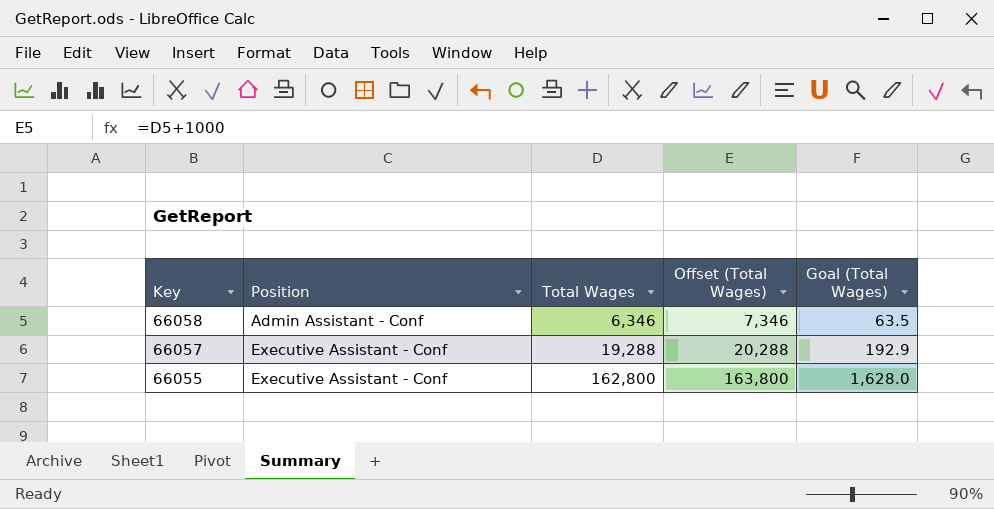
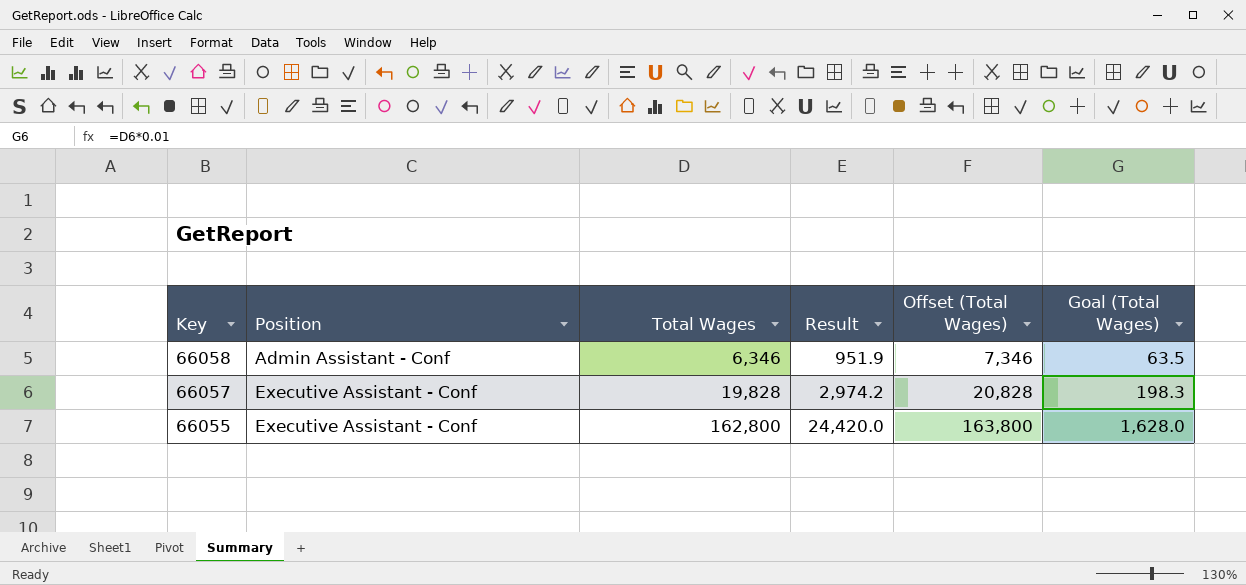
column Result | formula: none -> [Total Wages] * 0.15
66057 | Total Wages: 19,288 -> 19,828
66057 | Offset (Total Wages): 20,288 -> 20,828
66057 | Goal (Total Wages): 192.9 -> 198.3

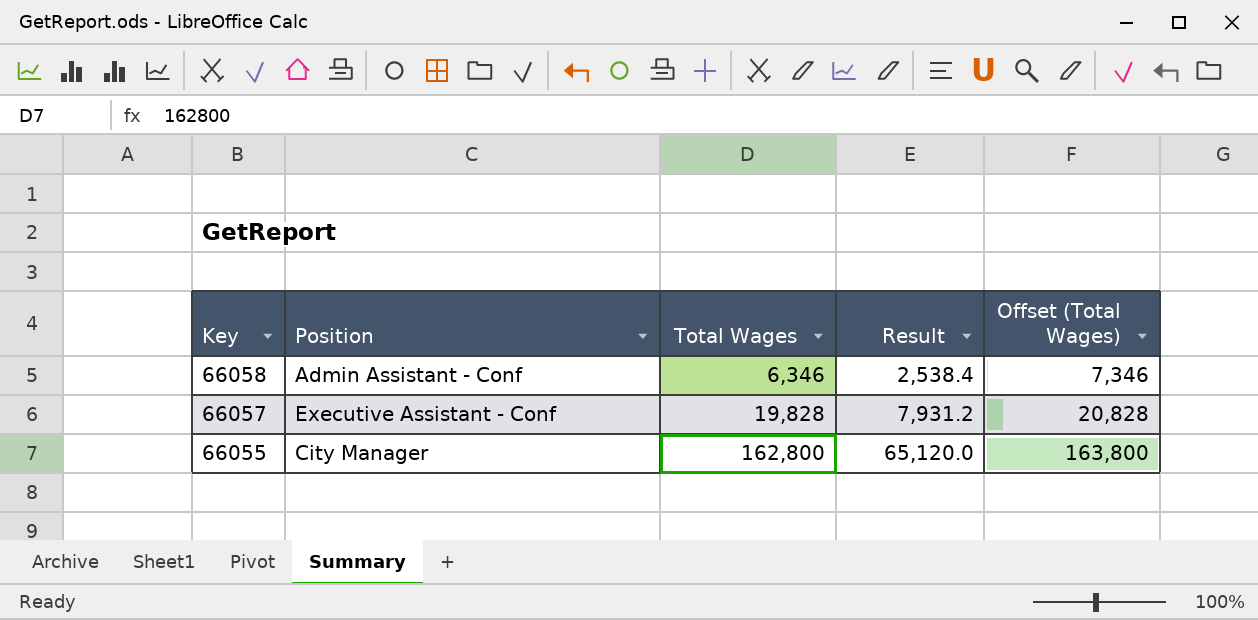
column Goal (Total Wages) | formula: [Total Wages] * 0.01 -> none
column Result | formula: [Total Wages] * 0.15 -> [Total Wages] * 0.4
66055 | Position: Executive Assistant - Conf -> City Manager

